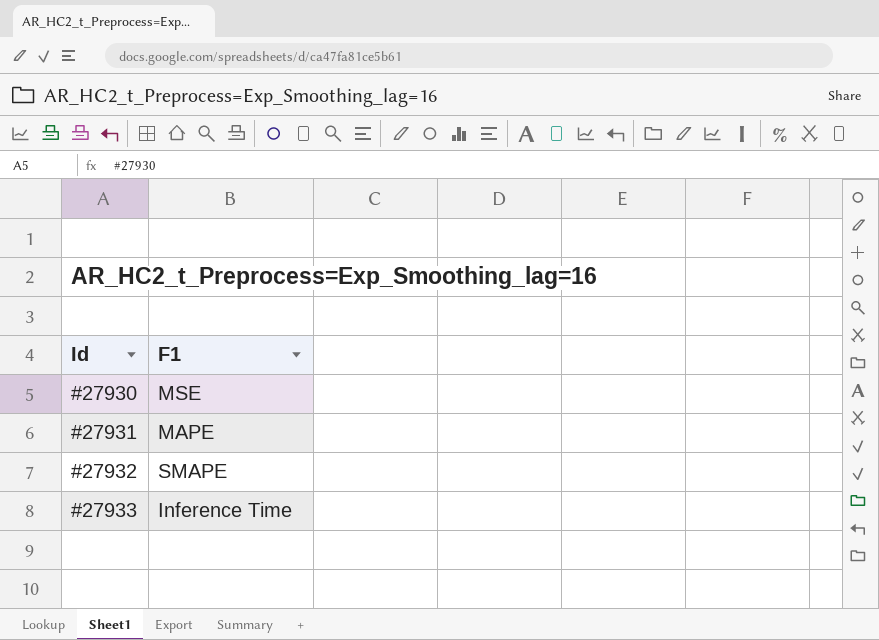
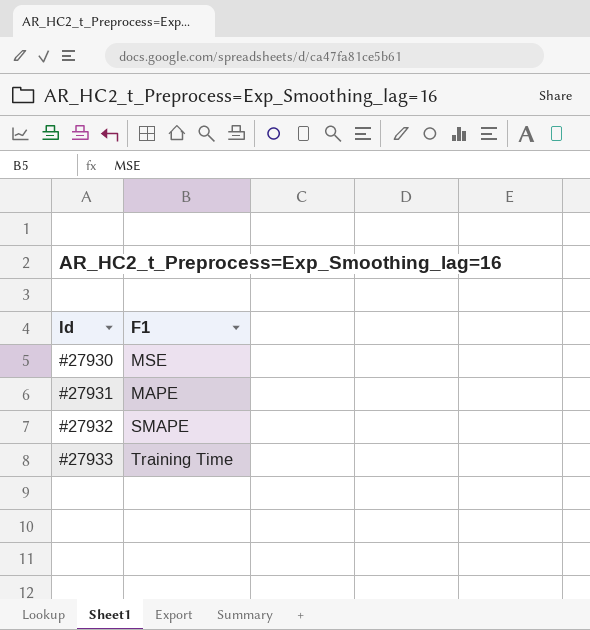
#27933 | F1: Inference Time -> Training Time

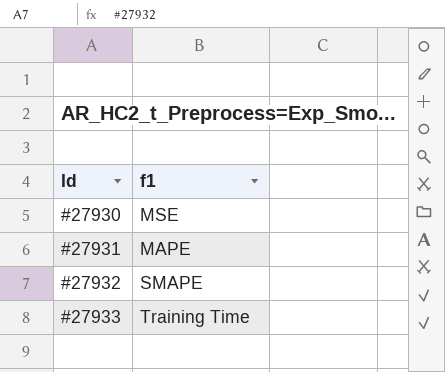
column name: F1 -> f1

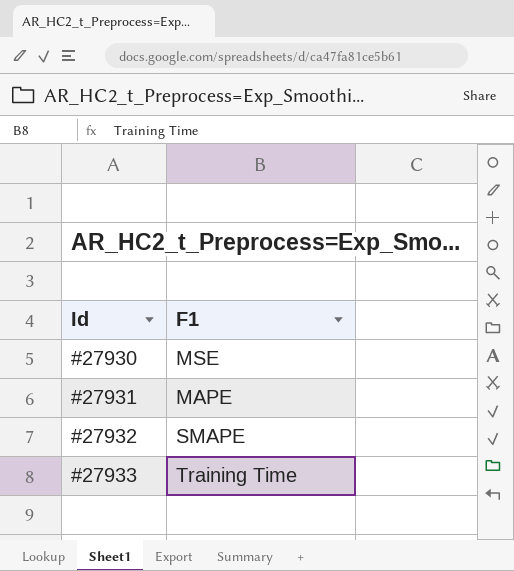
column name: f1 -> F1

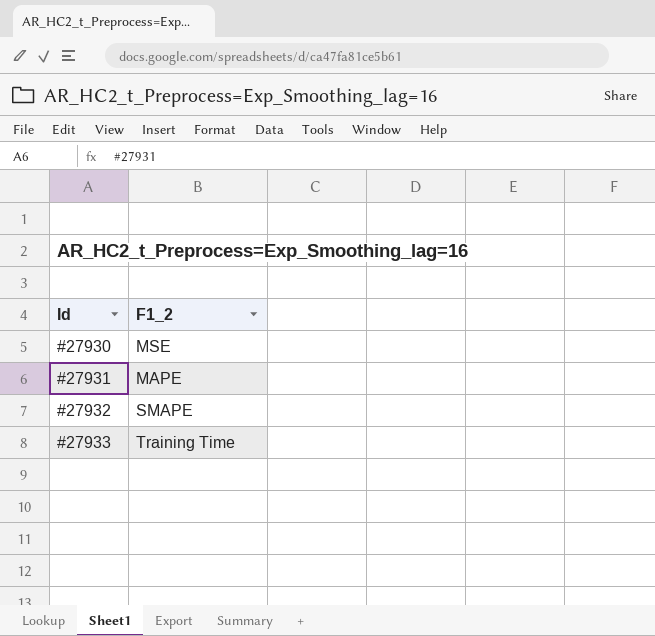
column name: F1 -> F1_2

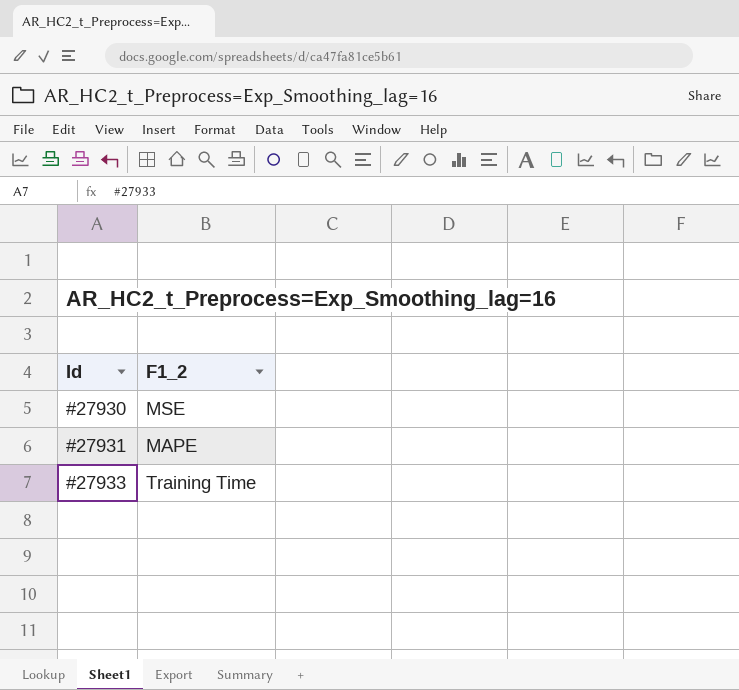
row #27932: SMAPE -> none

